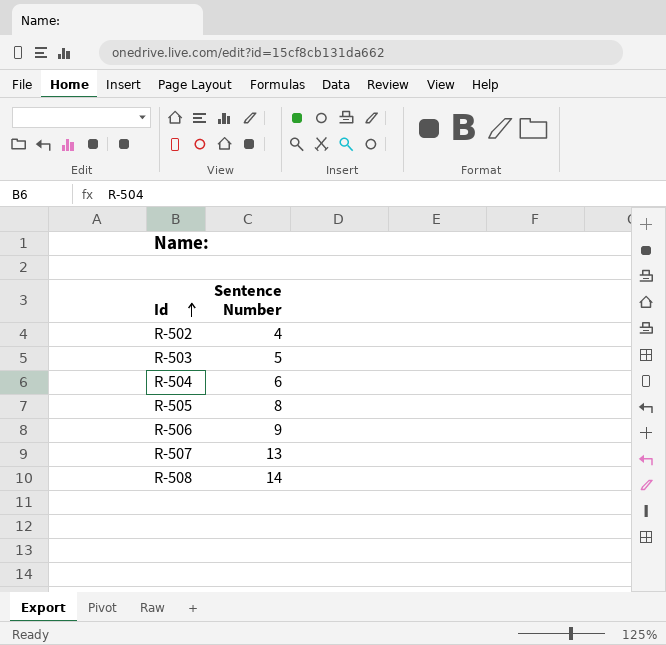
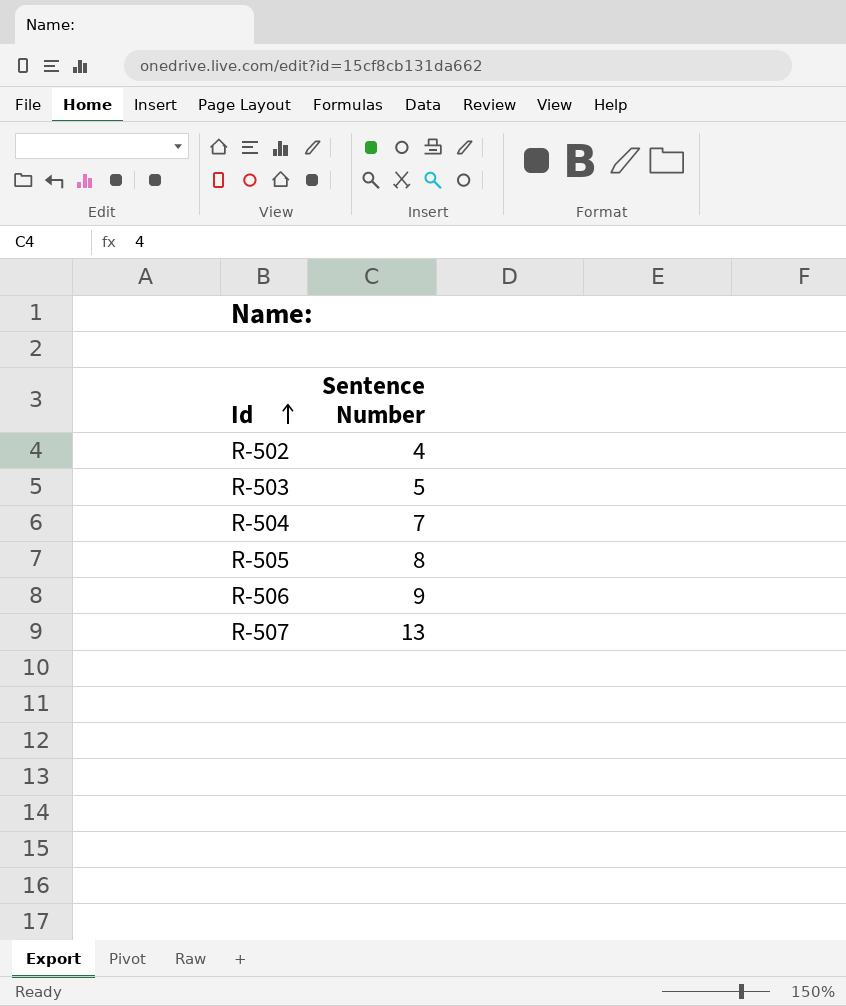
row R-508: 14 -> none
R-504 | Sentence Number: 6 -> 7

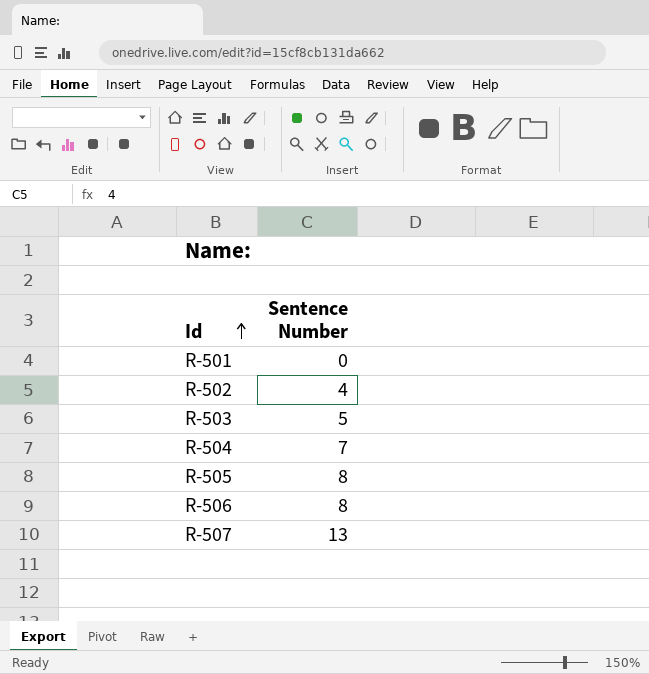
row R-501: none -> 0
R-506 | Sentence Number: 9 -> 8

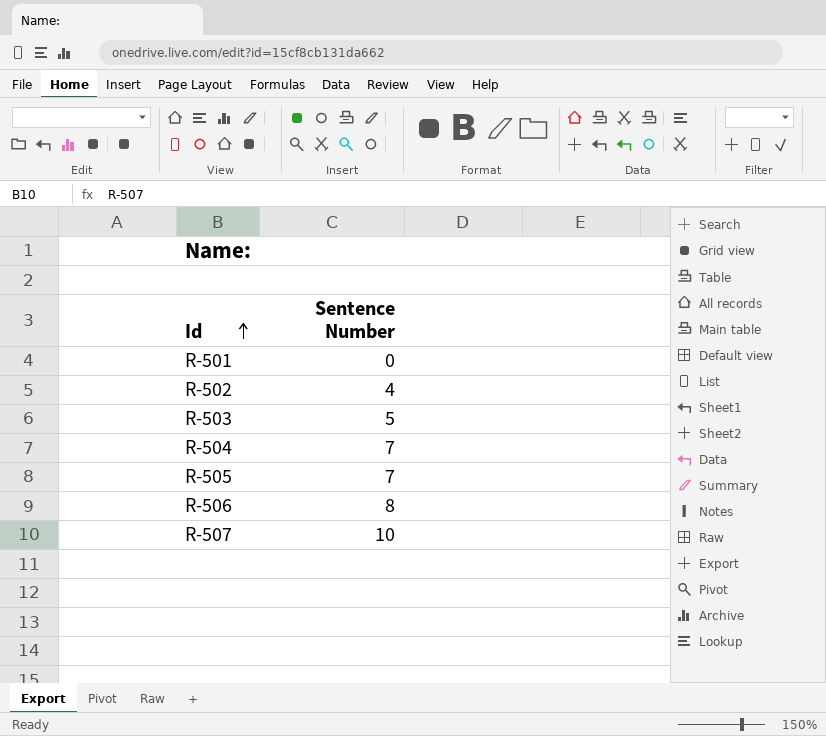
R-505 | Sentence Number: 8 -> 7
R-507 | Sentence Number: 13 -> 10

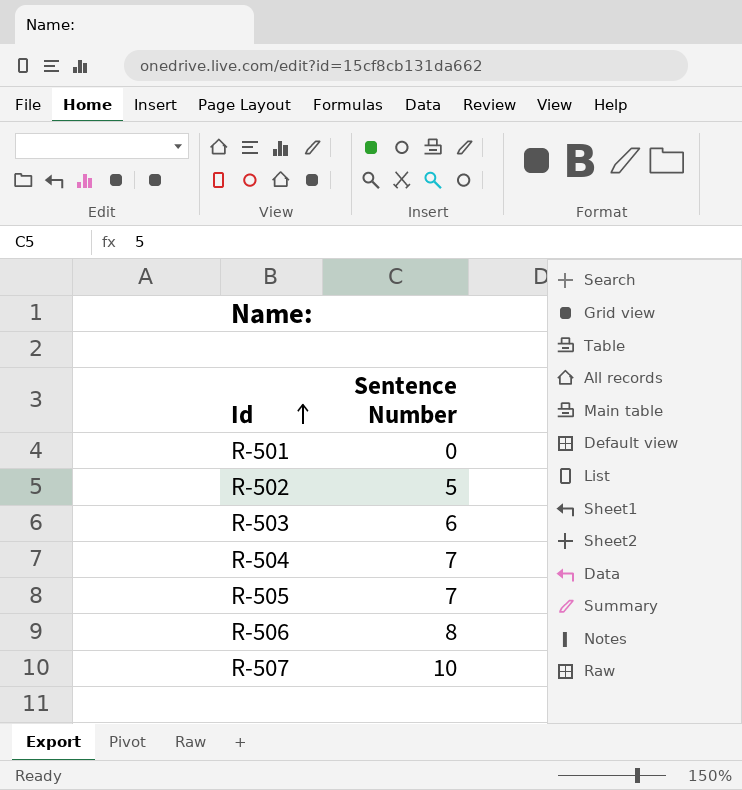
R-502 | Sentence Number: 4 -> 5
R-503 | Sentence Number: 5 -> 6

